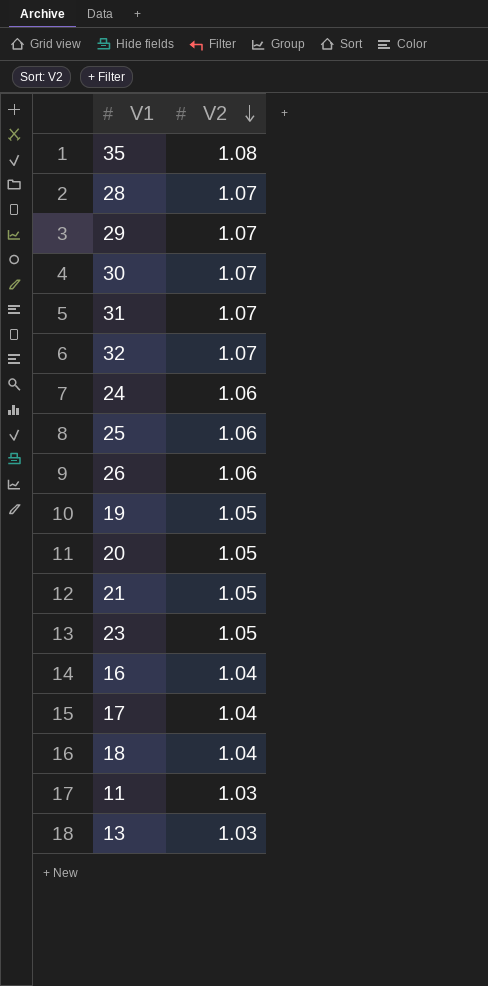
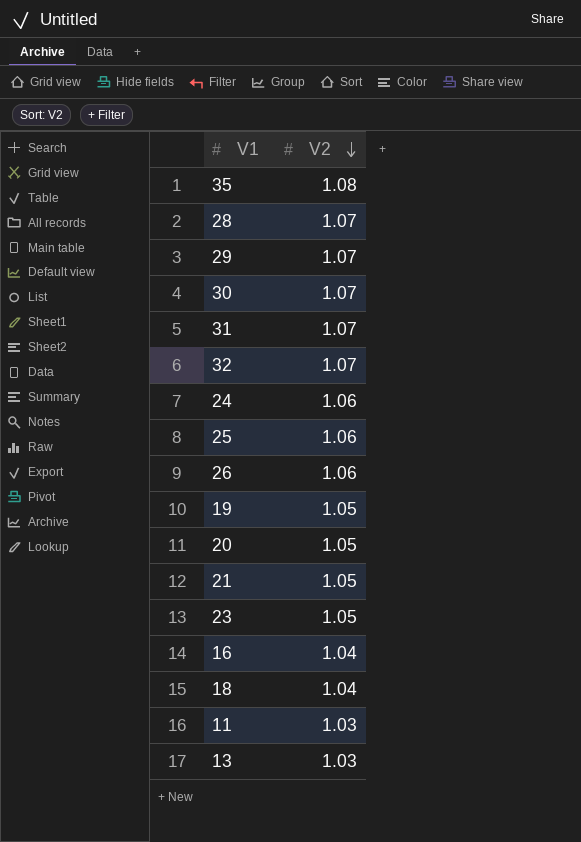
row 17: 1.04 -> none

